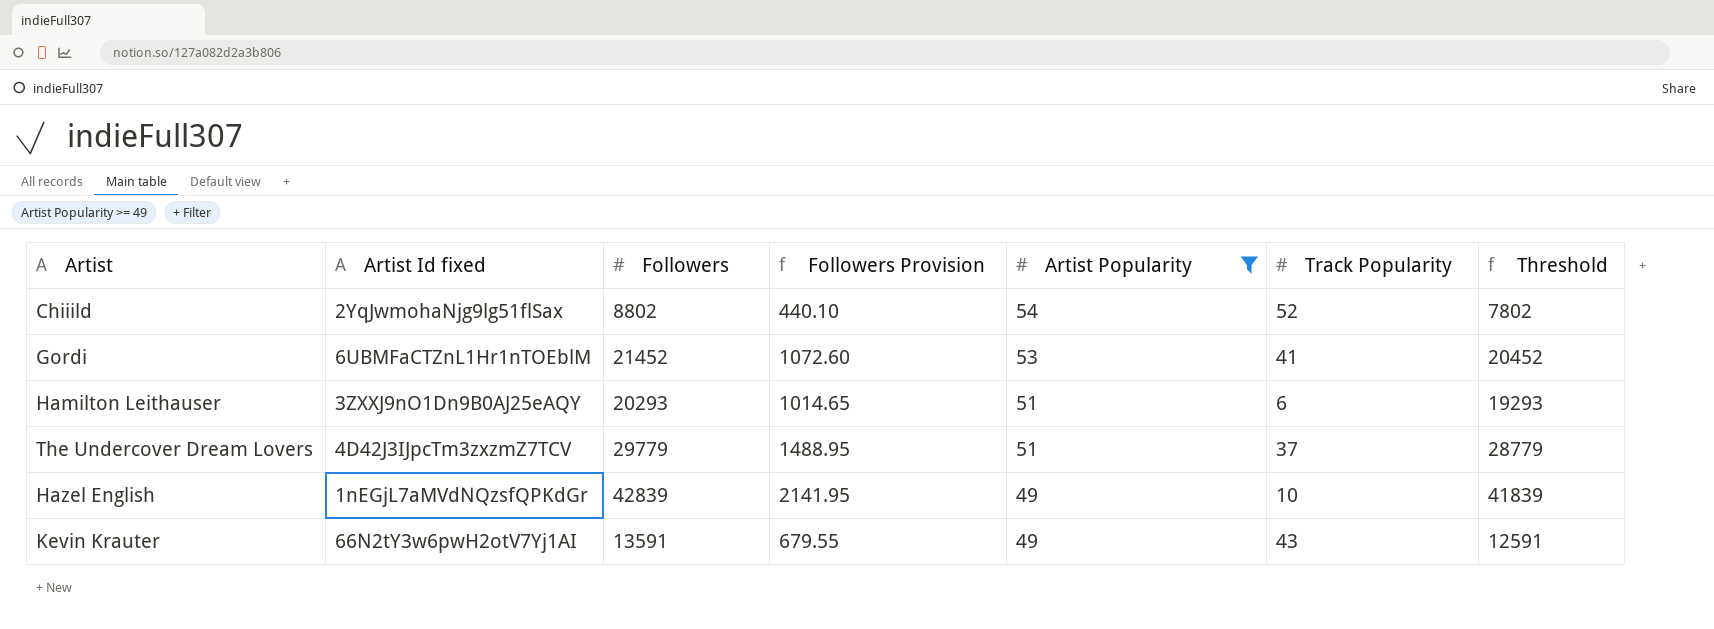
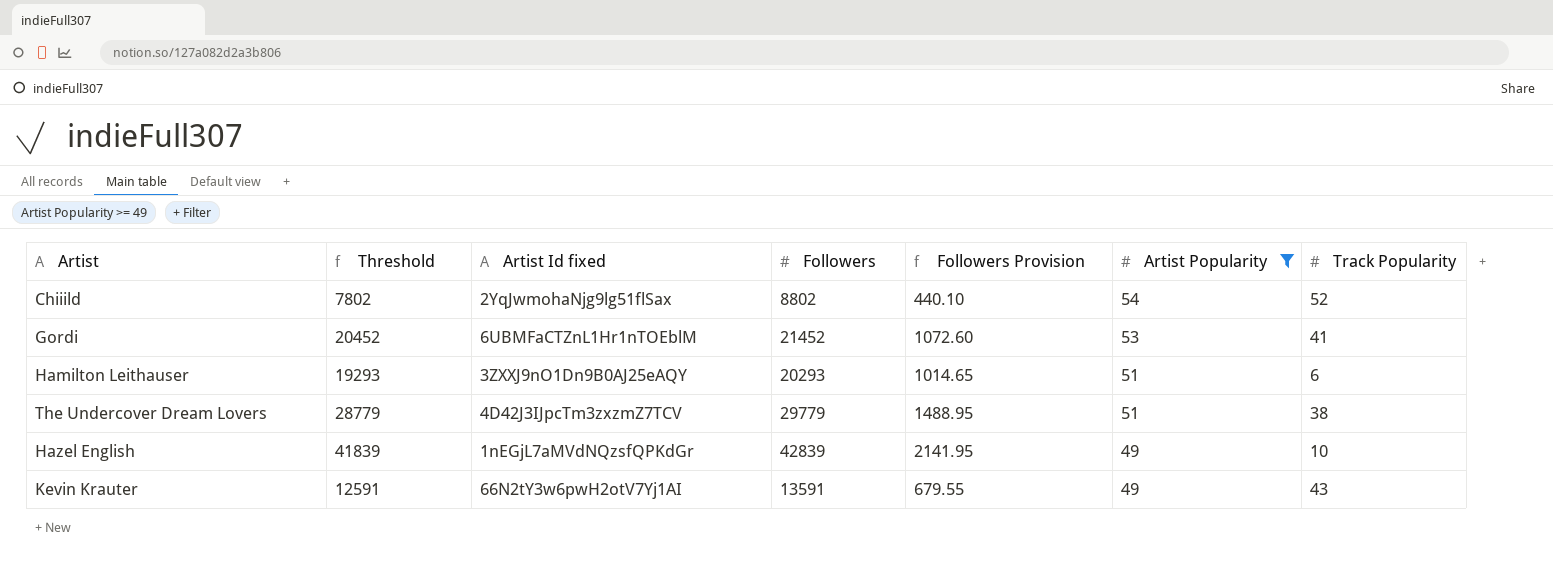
column Threshold | position: 7 -> 2
The Undercover Dream Lovers | Track Popularity: 37 -> 38

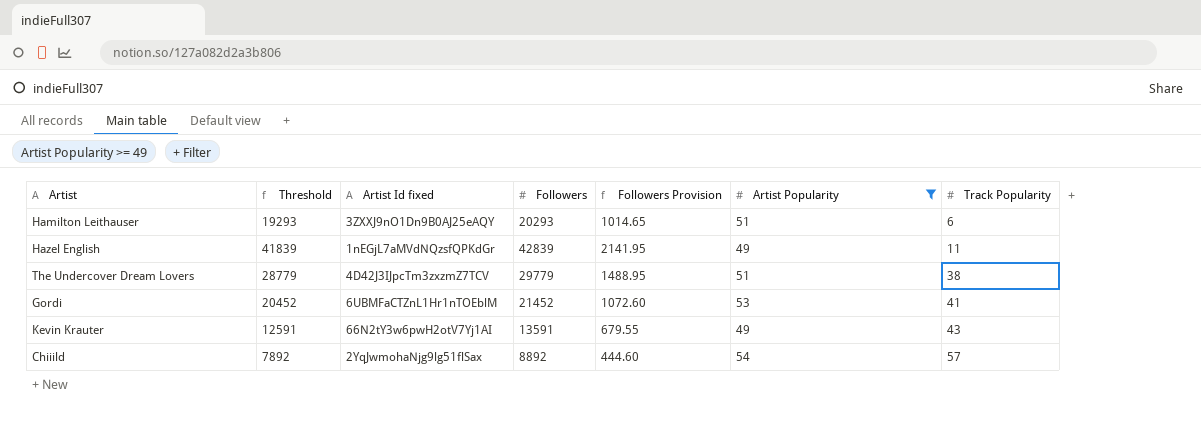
row order: Artist Popularity descending -> Track Popularity ascending
Hazel English | Track Popularity: 10 -> 11
Chiiild | Threshold: 7802 -> 7892
Chiiild | Followers: 8802 -> 8892
Chiiild | Followers Provision: 440.10 -> 444.60
Chiiild | Track Popularity: 52 -> 57

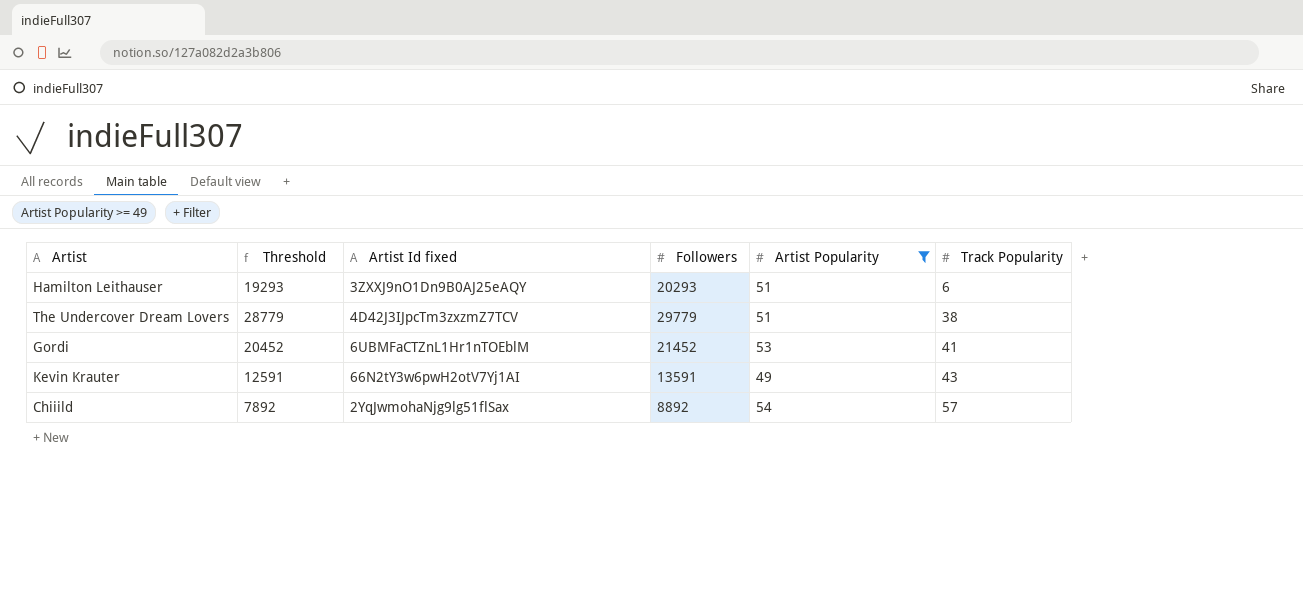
column Followers Provision | formula: [Followers] * 0.05 -> none
row Hazel English: 41839 | 1nEGjL7aMVdNQzsfQPKdGr | 42839 | 2141.95 | 49 | 11 -> none

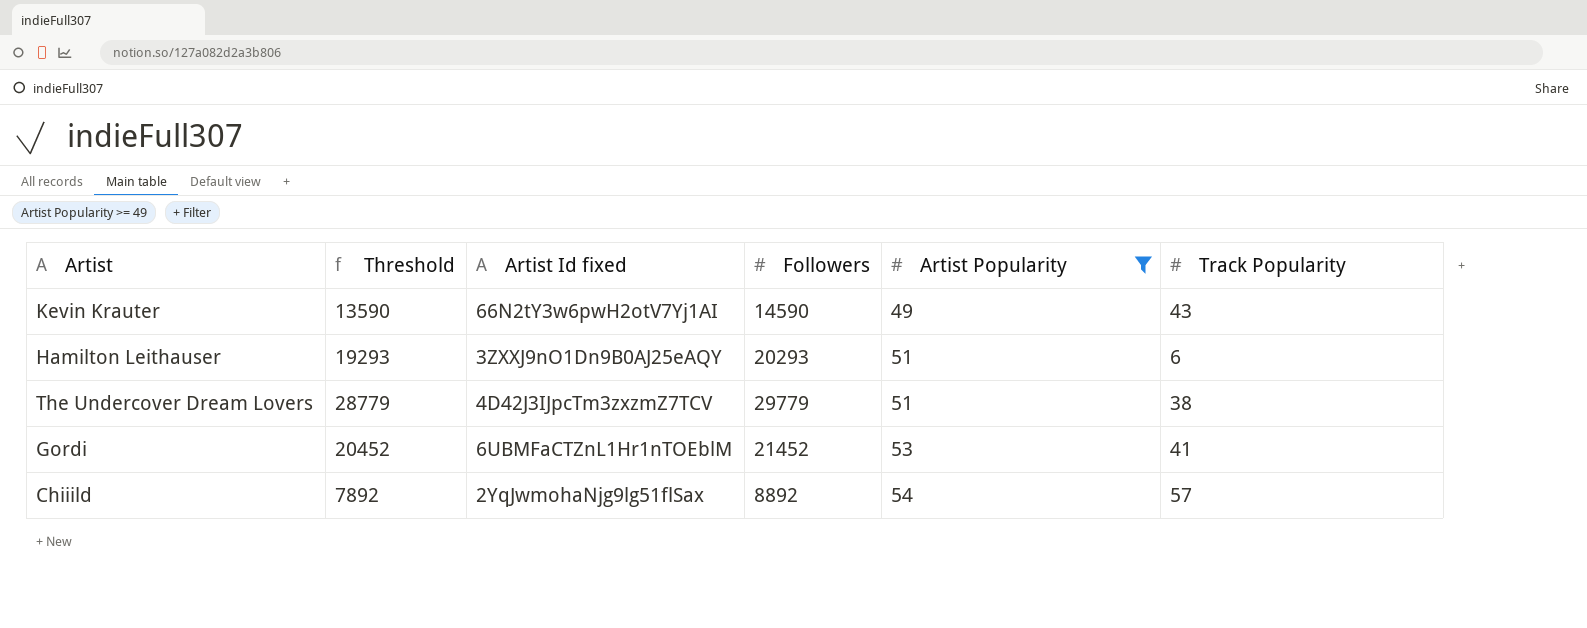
row order: Track Popularity ascending -> Artist Popularity ascending
Kevin Krauter | Threshold: 12591 -> 13590
Kevin Krauter | Followers: 13591 -> 14590

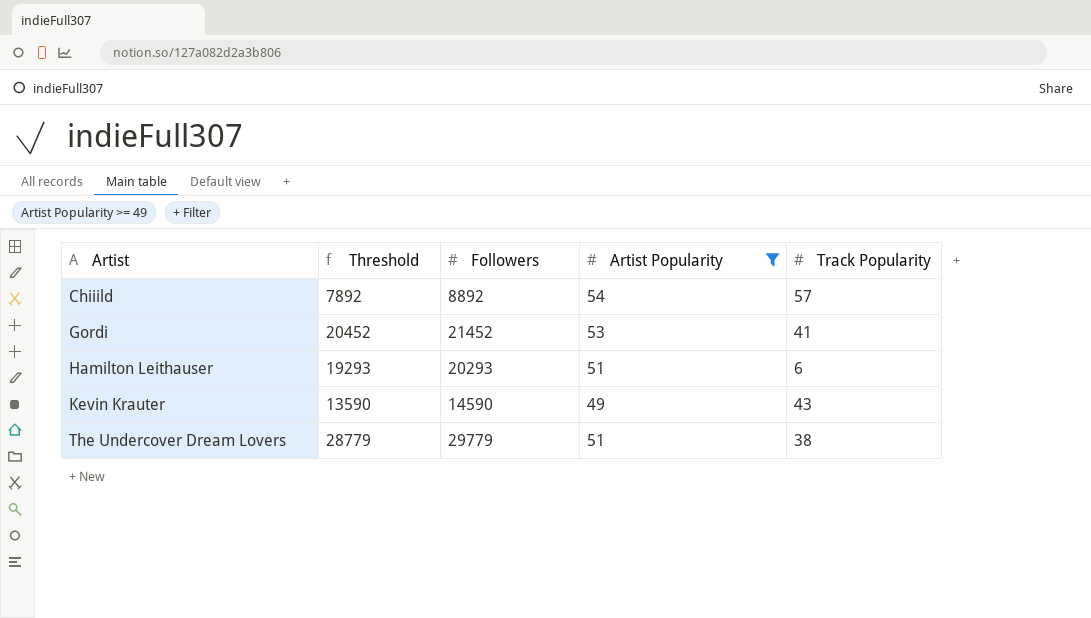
row order: Artist Popularity ascending -> Artist ascending
column Artist Id fixed | position: 3 -> none

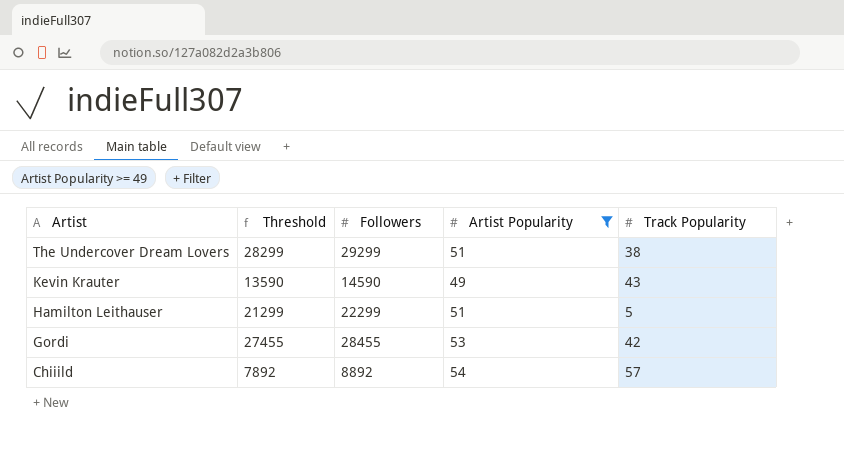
row order: Artist ascending -> Artist descending
The Undercover Dream Lovers | Threshold: 28779 -> 28299
The Undercover Dream Lovers | Followers: 29779 -> 29299
Hamilton Leithauser | Threshold: 19293 -> 21299
Hamilton Leithauser | Followers: 20293 -> 22299
Hamilton Leithauser | Track Popularity: 6 -> 5
Gordi | Threshold: 20452 -> 27455
Gordi | Followers: 21452 -> 28455
Gordi | Track Popularity: 41 -> 42

